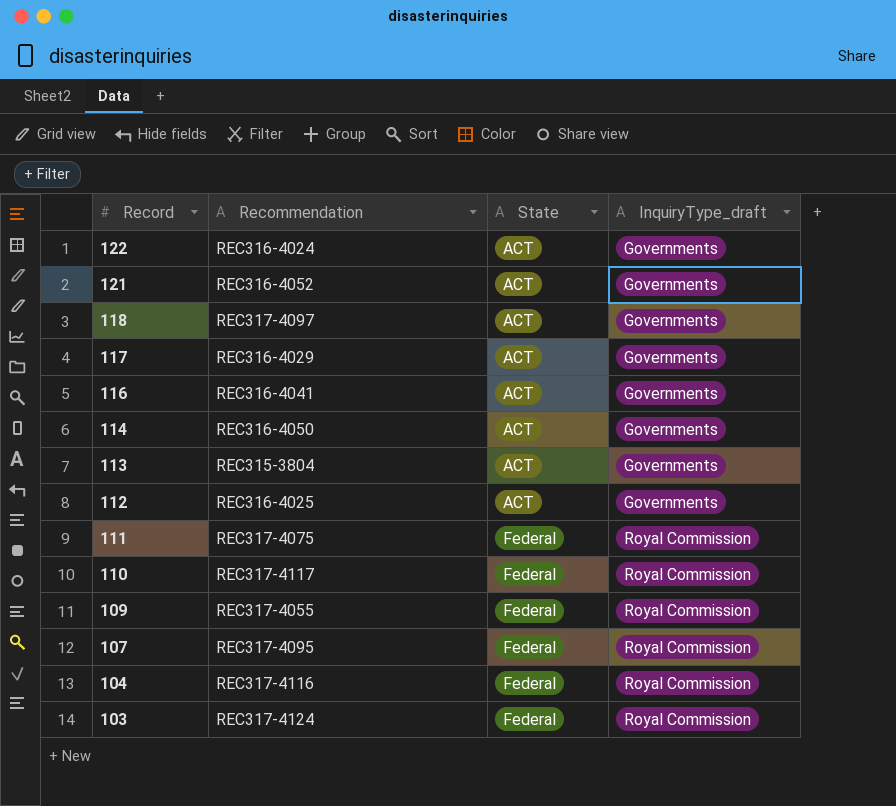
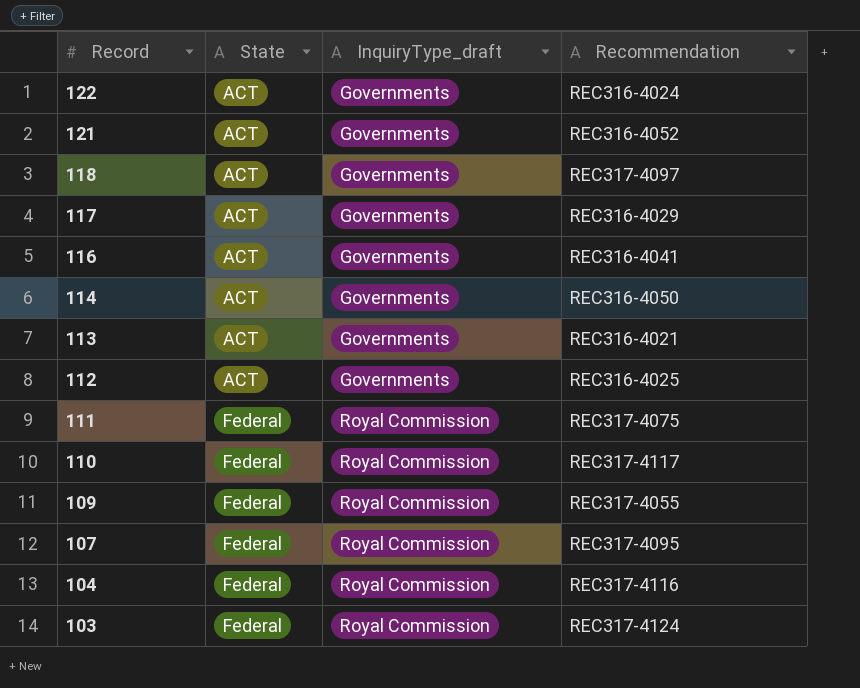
column Recommendation | position: 2 -> 4
113 | Recommendation: REC315-3804 -> REC316-4021

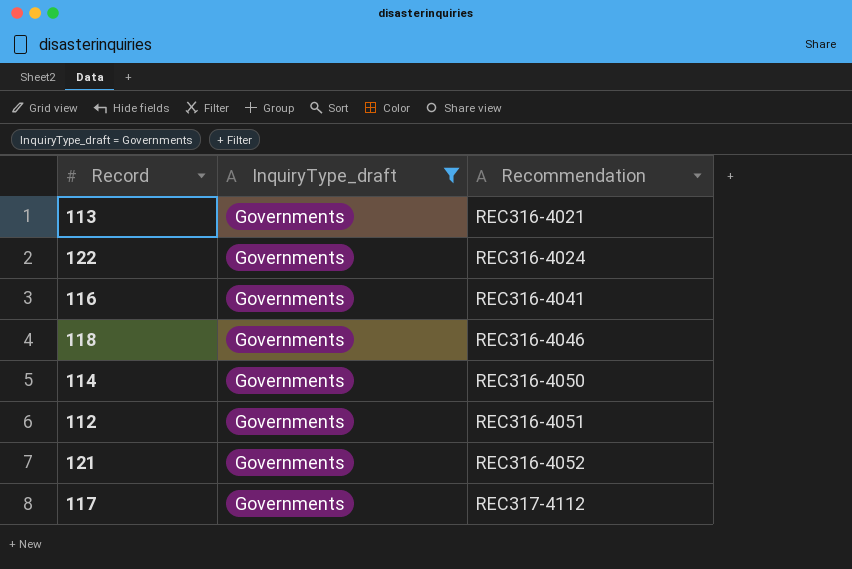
filter: none -> InquiryType_draft = Governments
row order: Record descending -> Recommendation ascending
column State | position: 2 -> none
118 | Recommendation: REC317-4097 -> REC316-4046
112 | Recommendation: REC316-4025 -> REC316-4051
117 | Recommendation: REC316-4029 -> REC317-4112

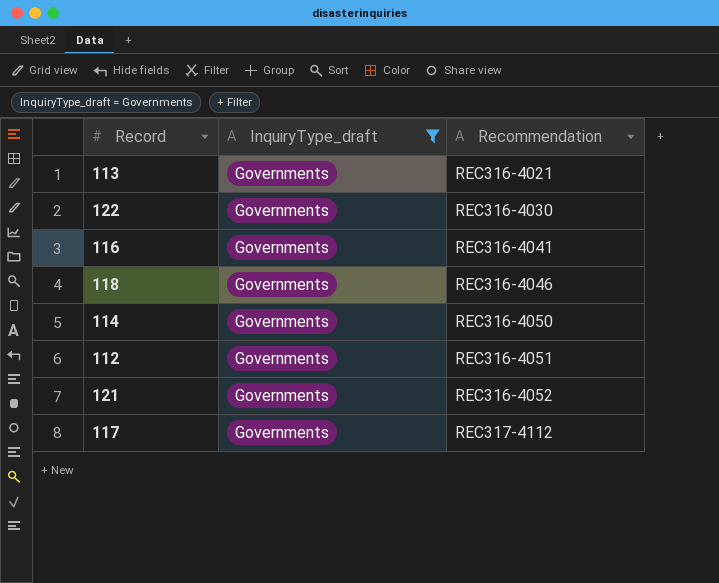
122 | Recommendation: REC316-4024 -> REC316-4030

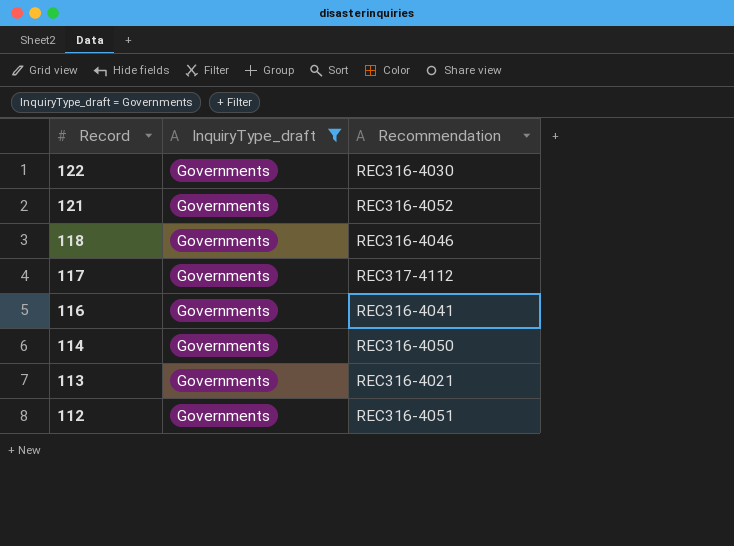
row order: Recommendation ascending -> Record descending

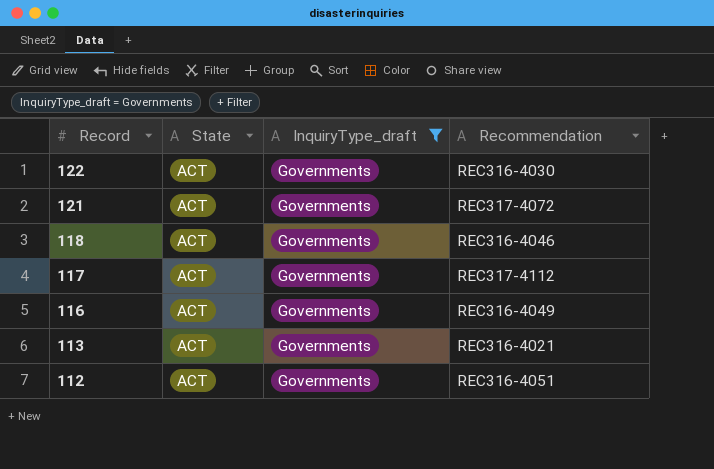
column State | position: none -> 2
row 114: Governments | REC316-4050 -> none
121 | Recommendation: REC316-4052 -> REC317-4072
116 | Recommendation: REC316-4041 -> REC316-4049

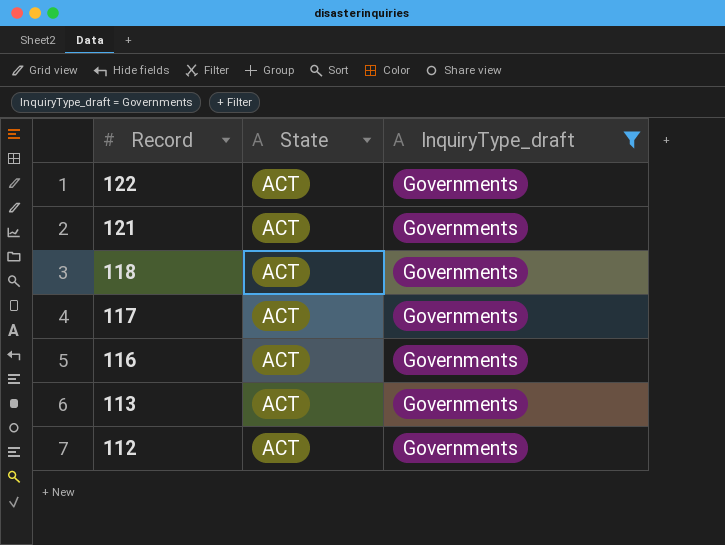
column Recommendation | position: 4 -> none

